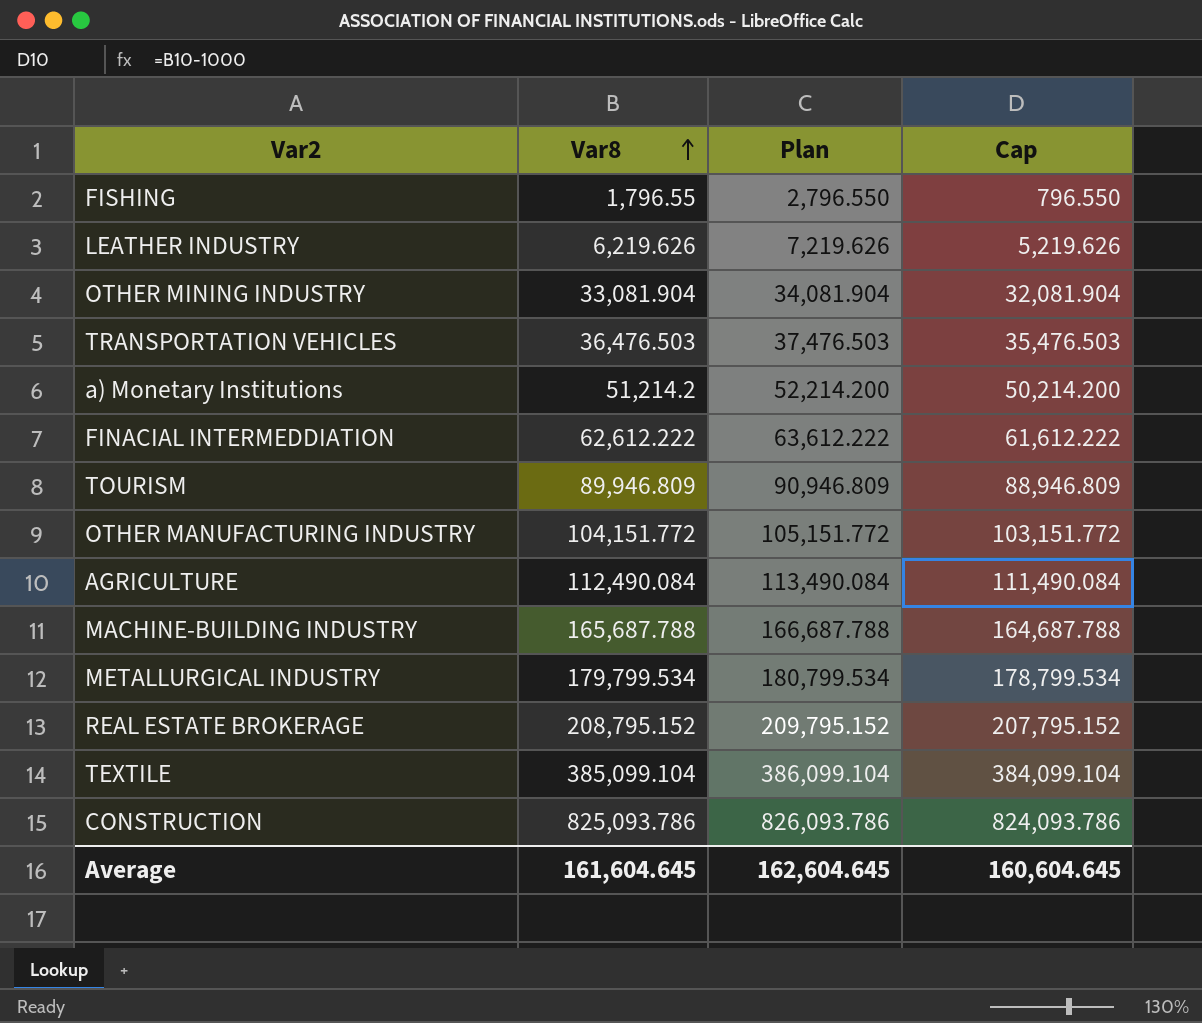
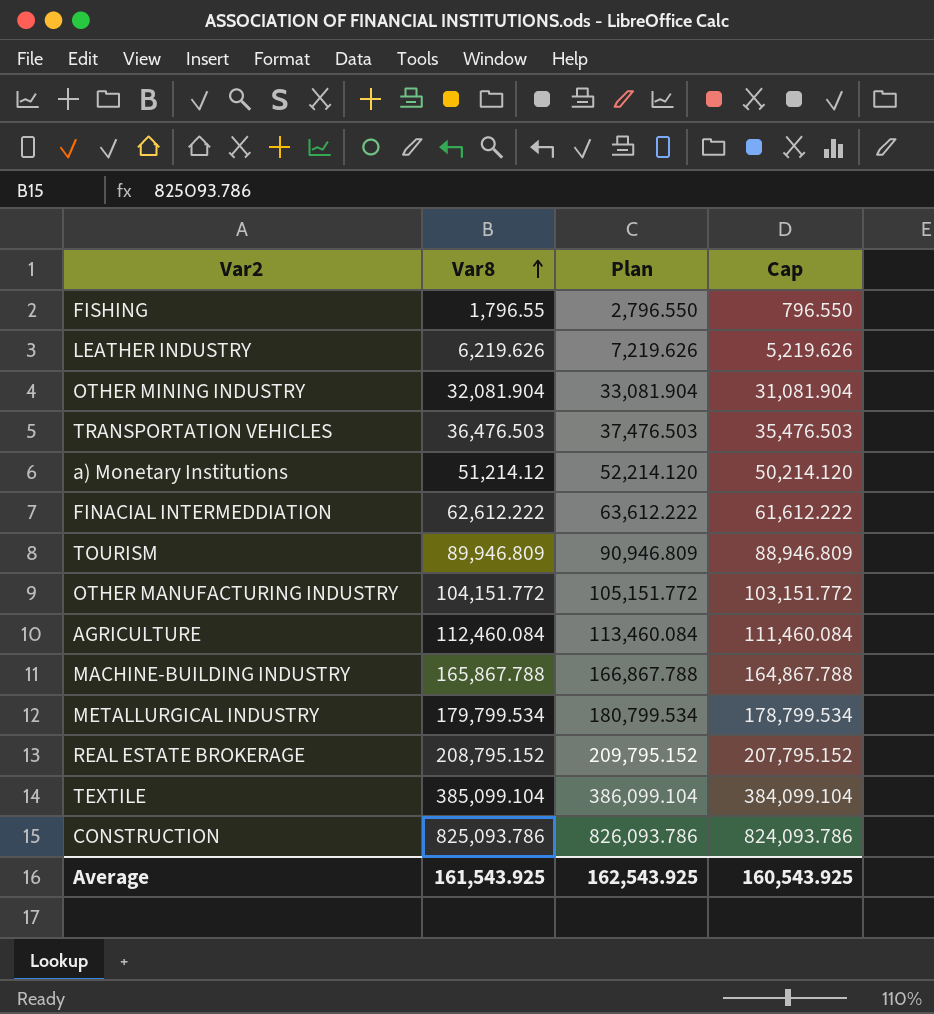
OTHER MINING INDUSTRY | Var8: 33,081.904 -> 32,081.904
OTHER MINING INDUSTRY | Plan: 34,081.904 -> 33,081.904
OTHER MINING INDUSTRY | Cap: 32,081.904 -> 31,081.904
a) Monetary Institutions | Var8: 51,214.2 -> 51,214.12
a) Monetary Institutions | Plan: 52,214.200 -> 52,214.120
a) Monetary Institutions | Cap: 50,214.200 -> 50,214.120
AGRICULTURE | Var8: 112,490.084 -> 112,460.084
AGRICULTURE | Plan: 113,490.084 -> 113,460.084
AGRICULTURE | Cap: 111,490.084 -> 111,460.084
MACHINE-BUILDING INDUSTRY | Var8: 165,687.788 -> 165,867.788
MACHINE-BUILDING INDUSTRY | Plan: 166,687.788 -> 166,867.788
MACHINE-BUILDING INDUSTRY | Cap: 164,687.788 -> 164,867.788
Average | Var8: 161,604.645 -> 161,543.925
Average | Plan: 162,604.645 -> 162,543.925
Average | Cap: 160,604.645 -> 160,543.925

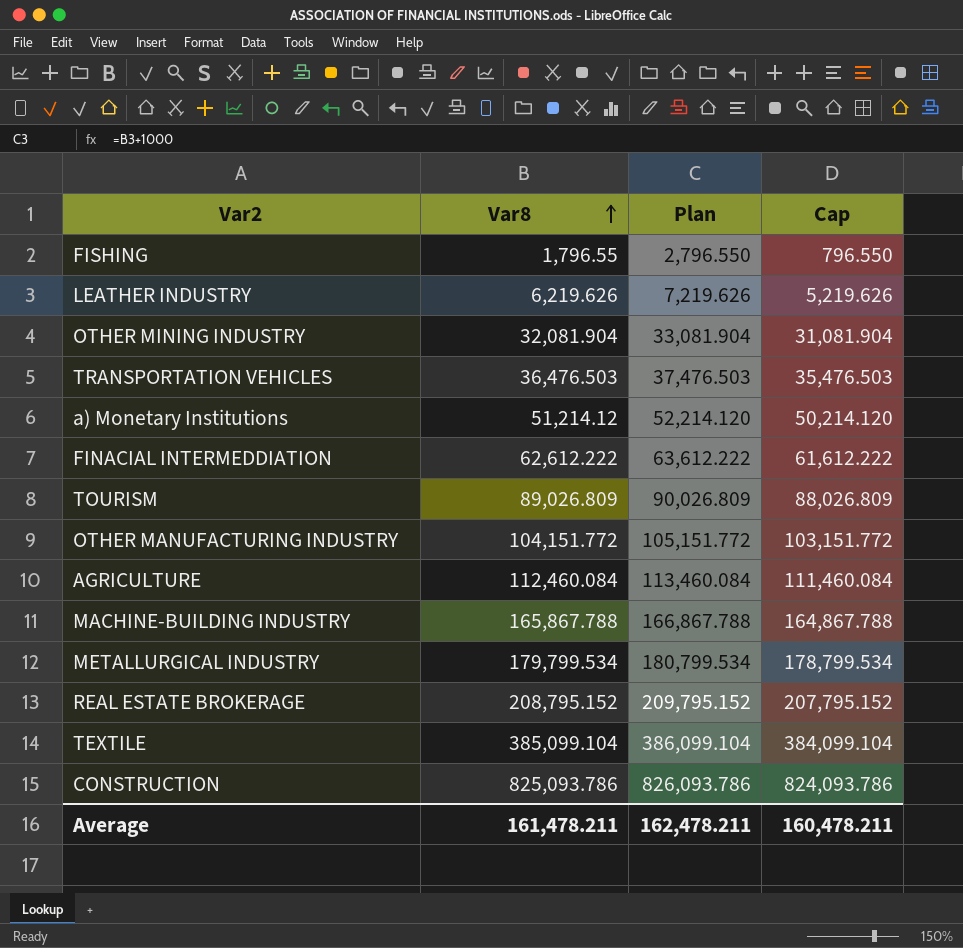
TOURISM | Var8: 89,946.809 -> 89,026.809
TOURISM | Plan: 90,946.809 -> 90,026.809
TOURISM | Cap: 88,946.809 -> 88,026.809
Average | Var8: 161,543.925 -> 161,478.211
Average | Plan: 162,543.925 -> 162,478.211
Average | Cap: 160,543.925 -> 160,478.211

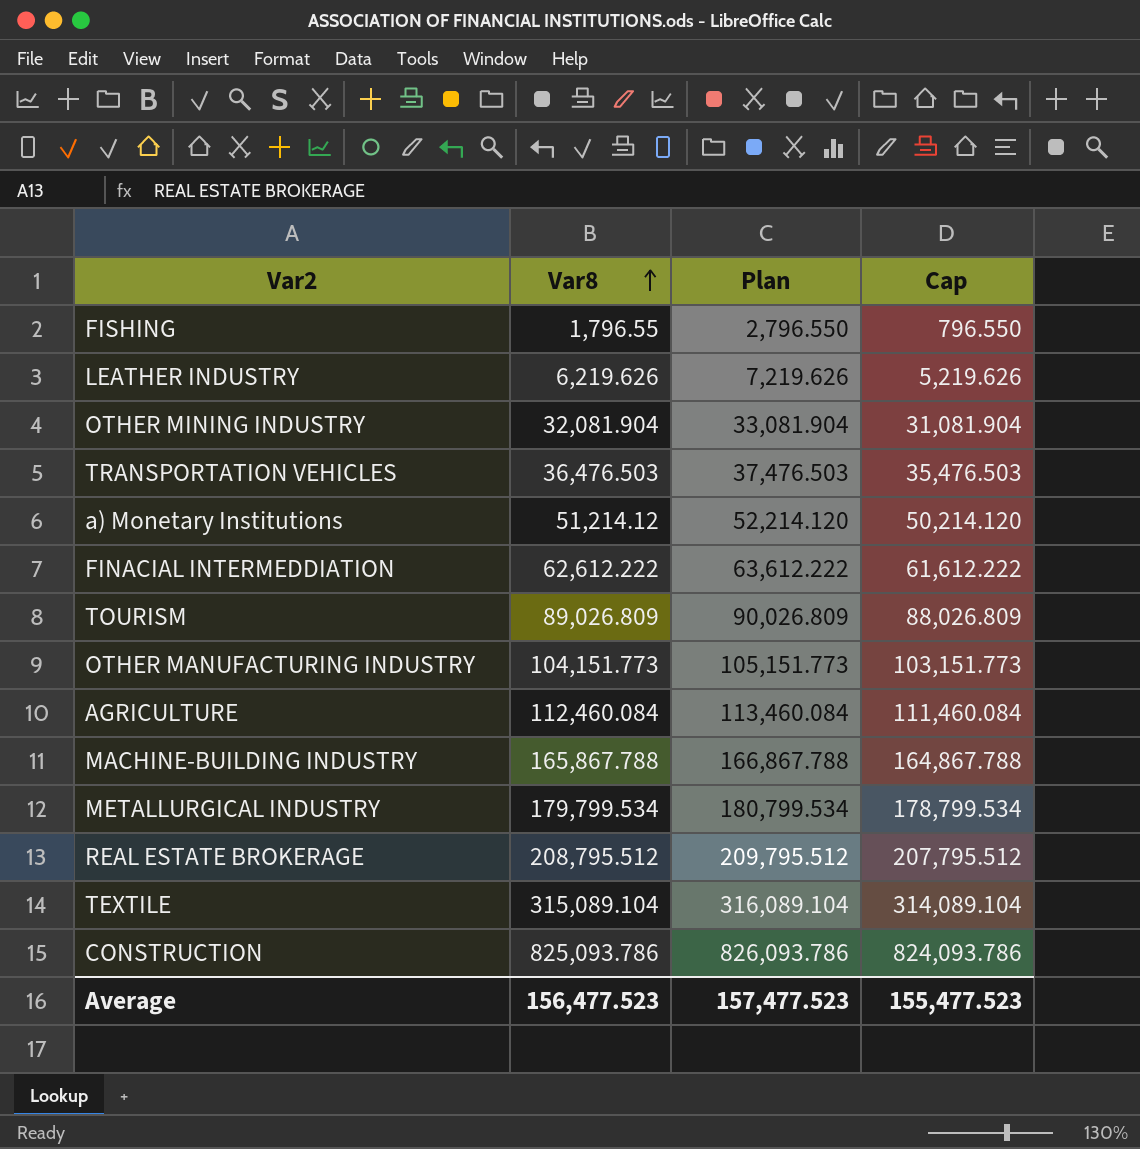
OTHER MANUFACTURING INDUSTRY | Var8: 104,151.772 -> 104,151.773
OTHER MANUFACTURING INDUSTRY | Plan: 105,151.772 -> 105,151.773
OTHER MANUFACTURING INDUSTRY | Cap: 103,151.772 -> 103,151.773
REAL ESTATE BROKERAGE | Var8: 208,795.152 -> 208,795.512
REAL ESTATE BROKERAGE | Plan: 209,795.152 -> 209,795.512
REAL ESTATE BROKERAGE | Cap: 207,795.152 -> 207,795.512
TEXTILE | Var8: 385,099.104 -> 315,089.104
TEXTILE | Plan: 386,099.104 -> 316,089.104
TEXTILE | Cap: 384,099.104 -> 314,089.104
Average | Var8: 161,478.211 -> 156,477.523
Average | Plan: 162,478.211 -> 157,477.523
Average | Cap: 160,478.211 -> 155,477.523

